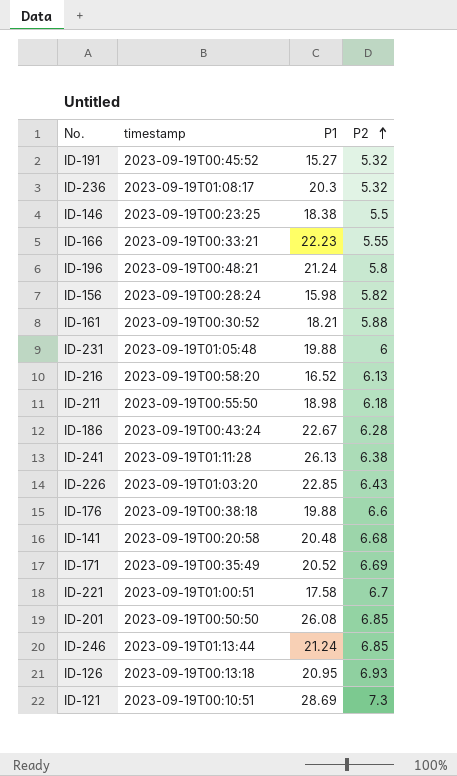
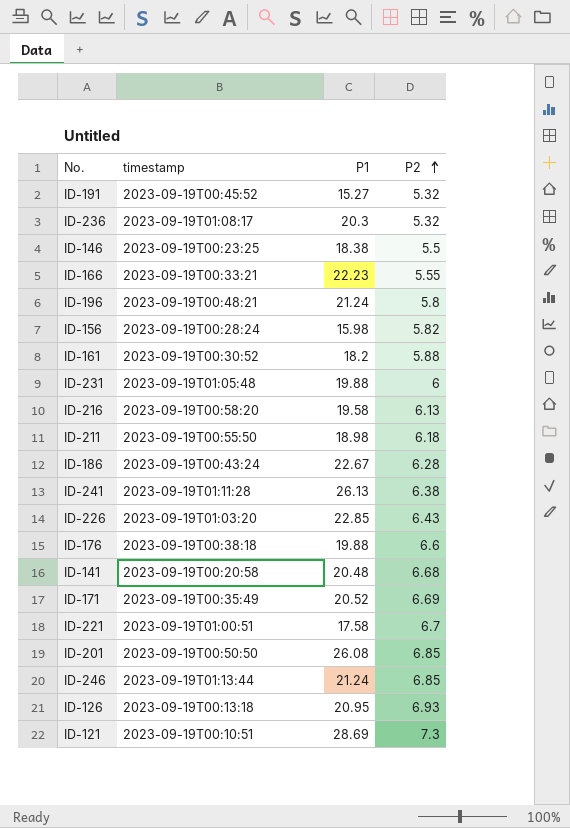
ID-161 | P1: 18.21 -> 18.2
ID-216 | P1: 16.52 -> 19.58

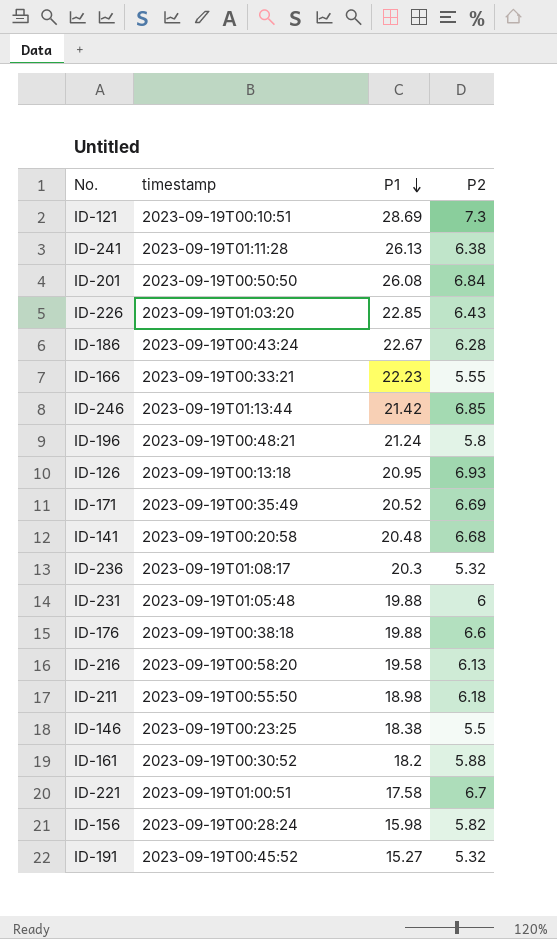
row order: P2 ascending -> P1 descending
ID-201 | P2: 6.85 -> 6.84
ID-246 | P1: 21.24 -> 21.42

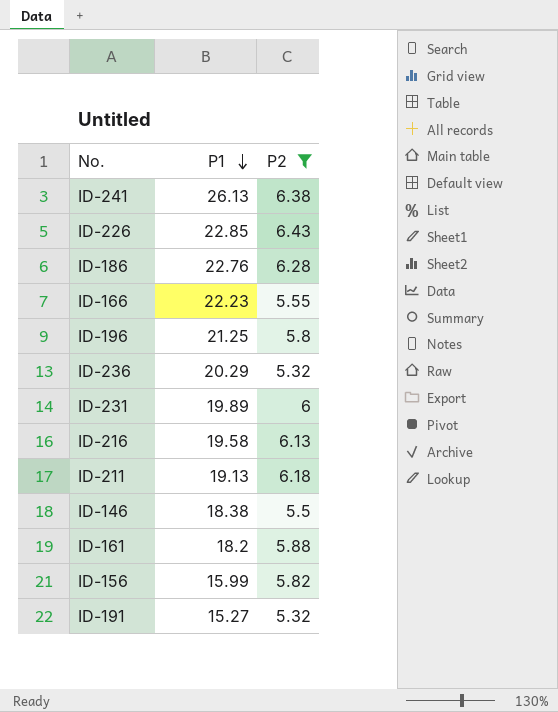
filter: none -> P2 <= 6.43
column timestamp | position: 2 -> none
ID-186 | P1: 22.67 -> 22.76
ID-196 | P1: 21.24 -> 21.25
ID-236 | P1: 20.3 -> 20.29
ID-231 | P1: 19.88 -> 19.89
ID-211 | P1: 18.98 -> 19.13
ID-156 | P1: 15.98 -> 15.99

